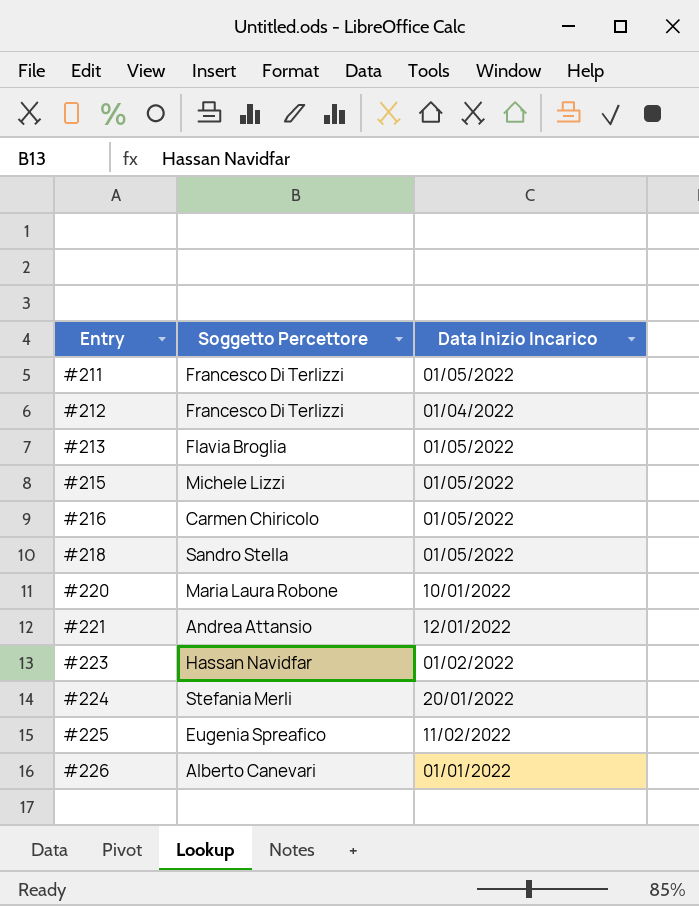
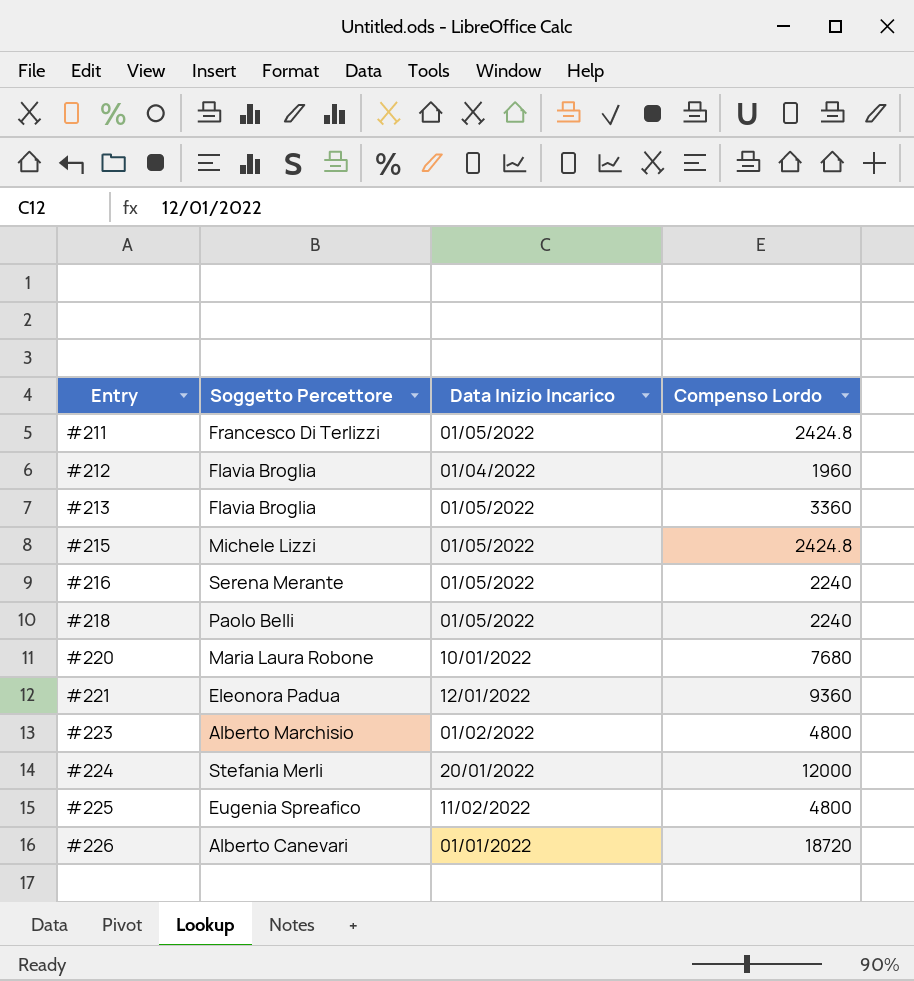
column Compenso Lordo | position: none -> 4
#212 | Soggetto Percettore: Francesco Di Terlizzi -> Flavia Broglia
#216 | Soggetto Percettore: Carmen Chiricolo -> Serena Merante
#218 | Soggetto Percettore: Sandro Stella -> Paolo Belli
#221 | Soggetto Percettore: Andrea Attansio -> Eleonora Padua
#223 | Soggetto Percettore: Hassan Navidfar -> Alberto Marchisio

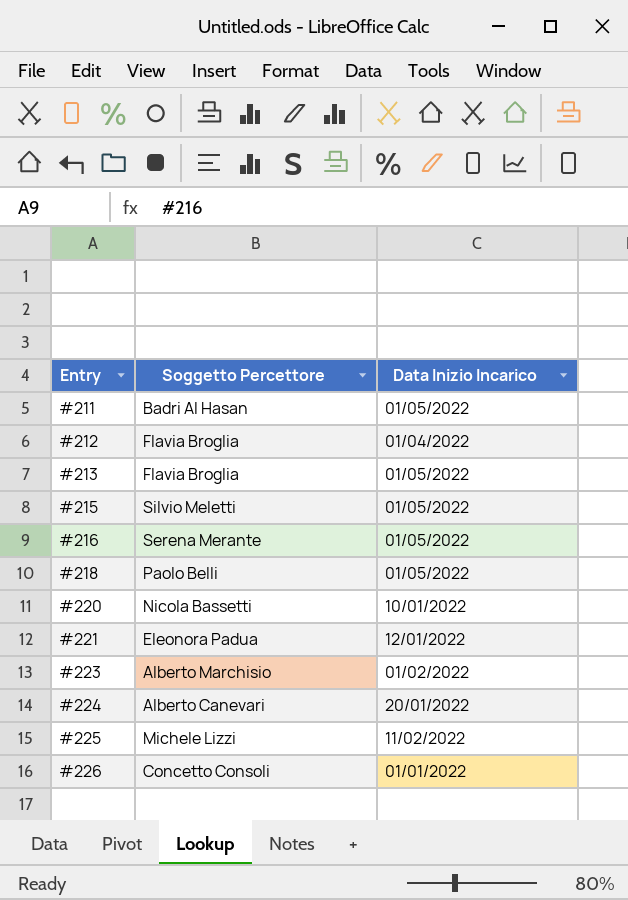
column Compenso Lordo | position: 4 -> none
#211 | Soggetto Percettore: Francesco Di Terlizzi -> Badri Al Hasan
#215 | Soggetto Percettore: Michele Lizzi -> Silvio Meletti
#220 | Soggetto Percettore: Maria Laura Robone -> Nicola Bassetti
#224 | Soggetto Percettore: Stefania Merli -> Alberto Canevari
#225 | Soggetto Percettore: Eugenia Spreafico -> Michele Lizzi
#226 | Soggetto Percettore: Alberto Canevari -> Concetto Consoli

